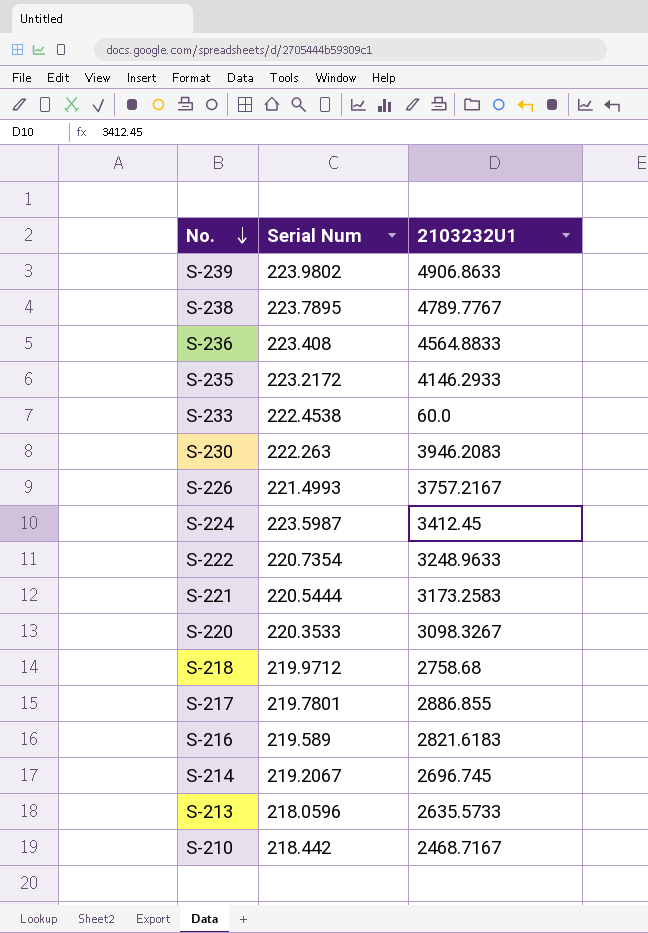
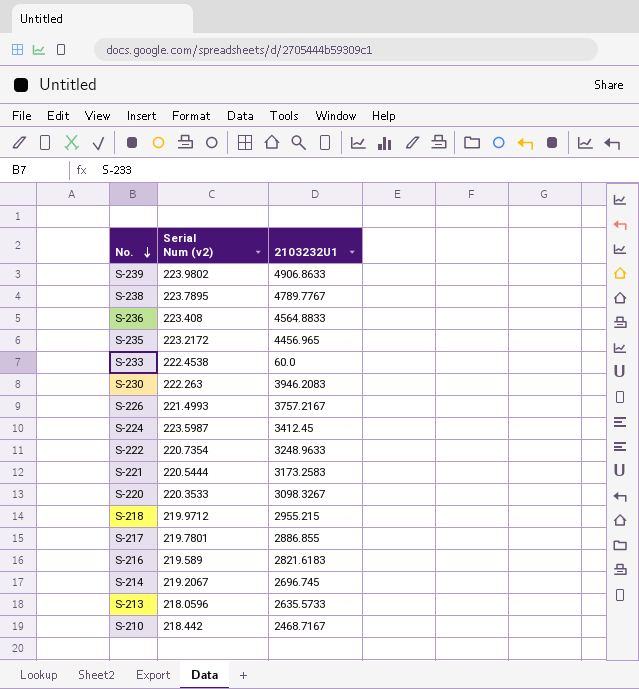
column name: Serial Num -> Serial Num (v2)
S-235 | 2103232U1: 4146.2933 -> 4456.965
S-218 | 2103232U1: 2758.68 -> 2955.215

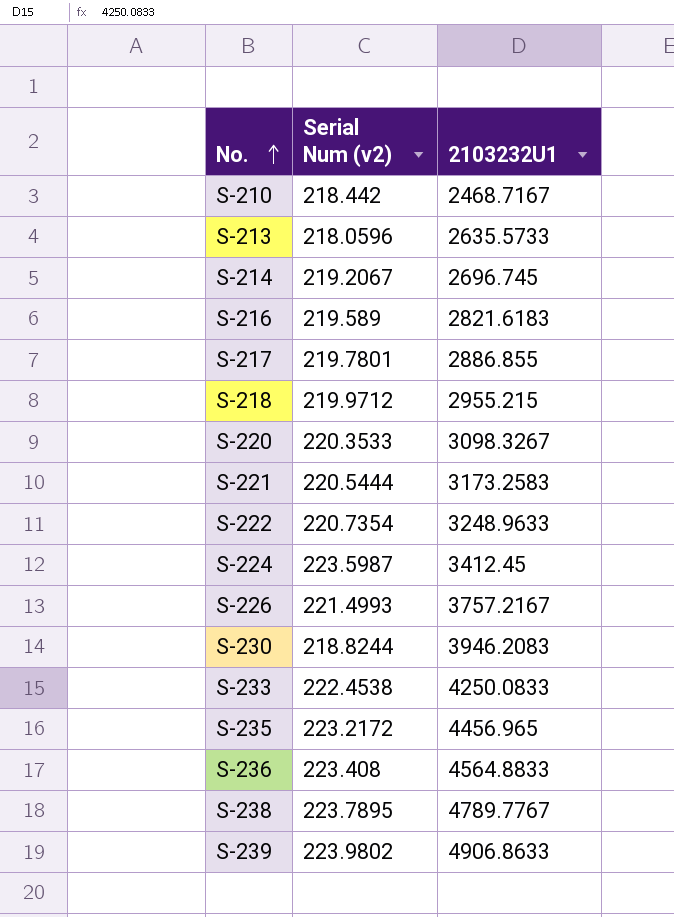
row order: No. descending -> No. ascending
S-230 | Serial Num (v2): 222.263 -> 218.8244
S-233 | 2103232U1: 60.0 -> 4250.0833

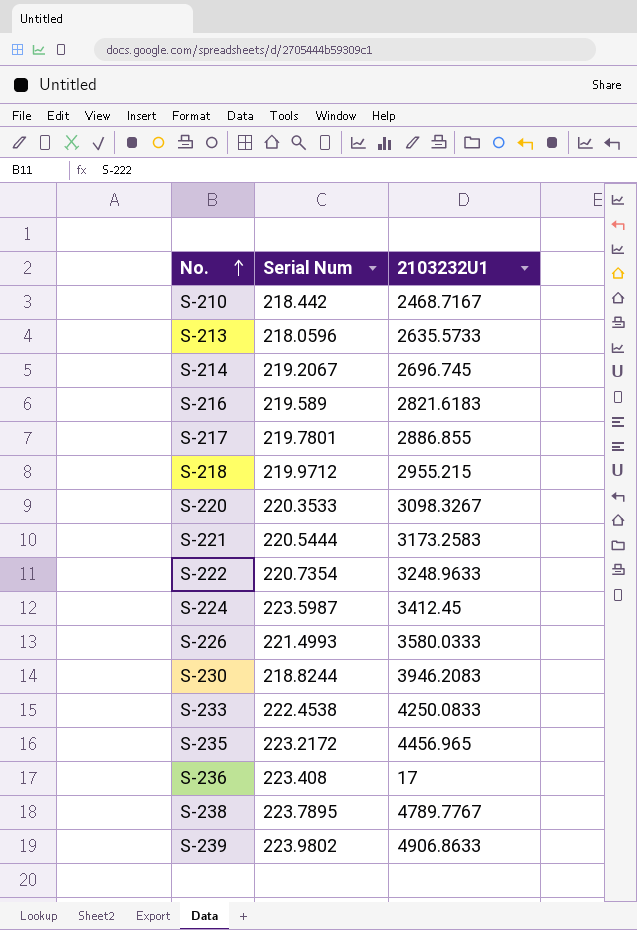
column name: Serial Num (v2) -> Serial Num
S-226 | 2103232U1: 3757.2167 -> 3580.0333
S-236 | 2103232U1: 4564.8833 -> 17

